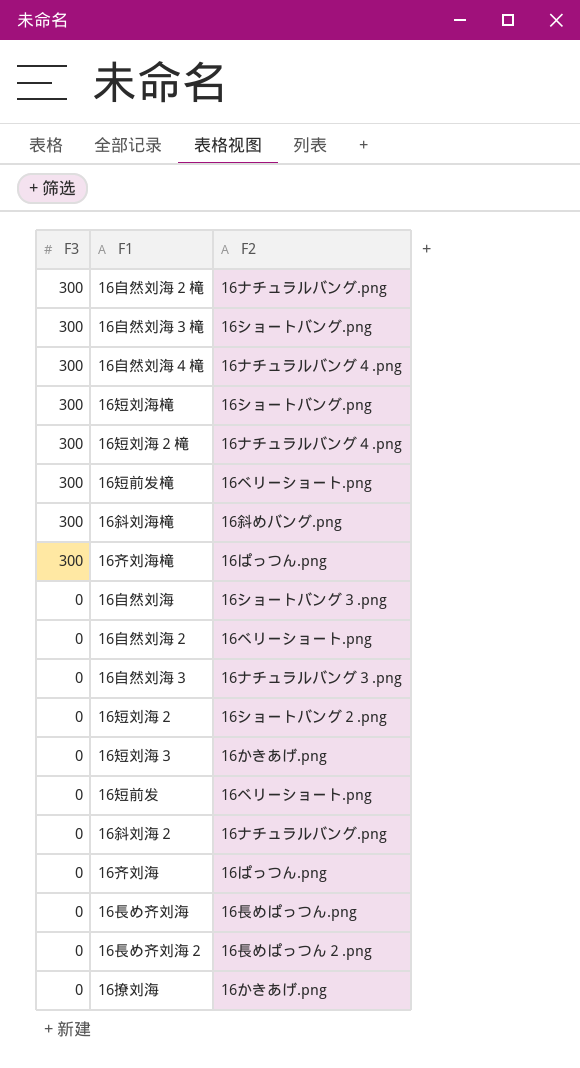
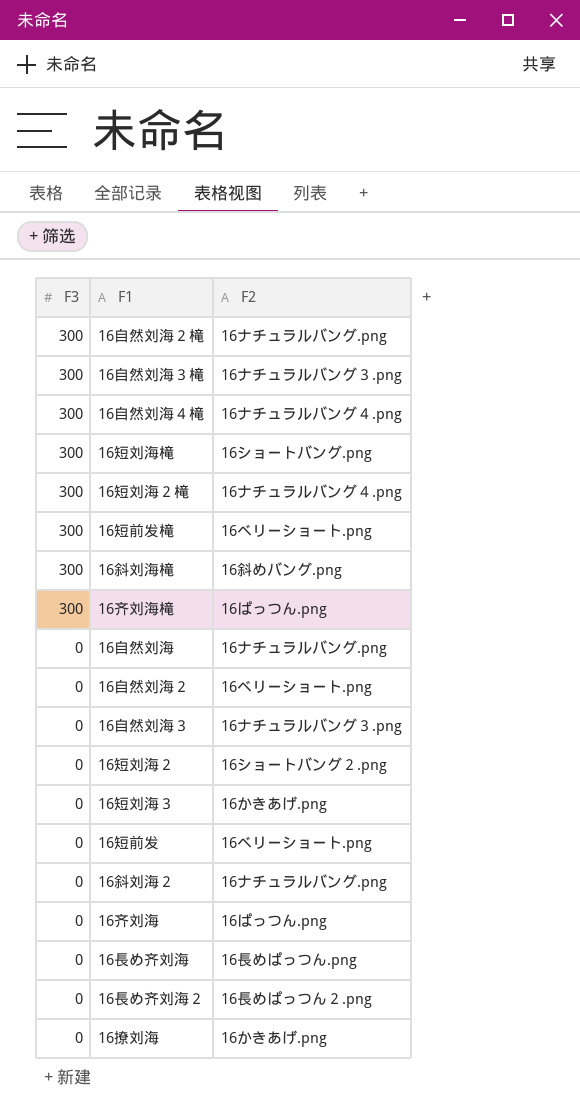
16自然刘海３槞 | F2: 16ショートバング.png -> 16ナチュラルバング３.png
16自然刘海 | F2: 16ショートバング３.png -> 16ナチュラルバング.png

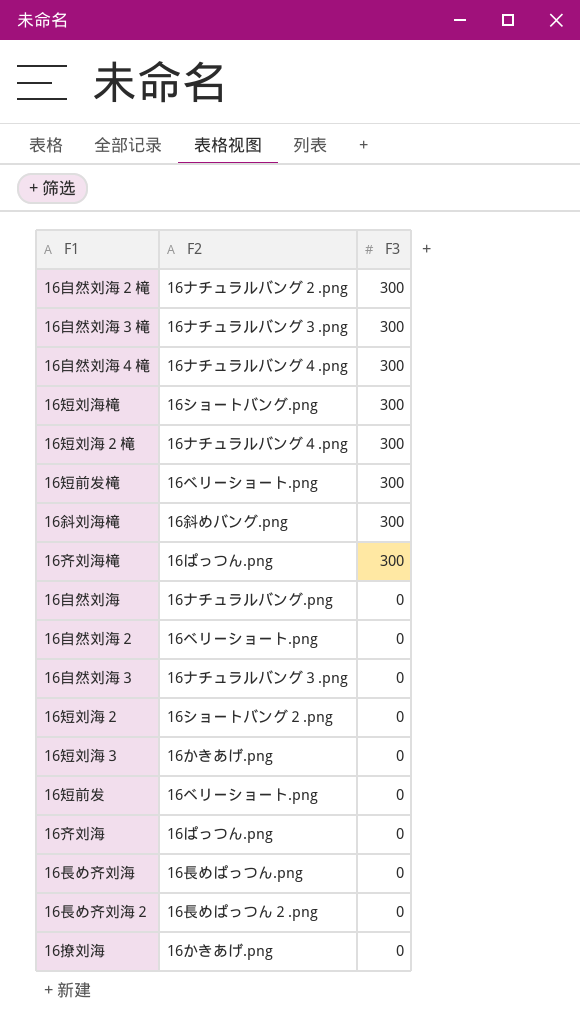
column F3 | position: 1 -> 3
row 16斜刘海２: 0 | 16ナチュラルバング.png -> none
16自然刘海２槞 | F2: 16ナチュラルバング.png -> 16ナチュラルバング２.png

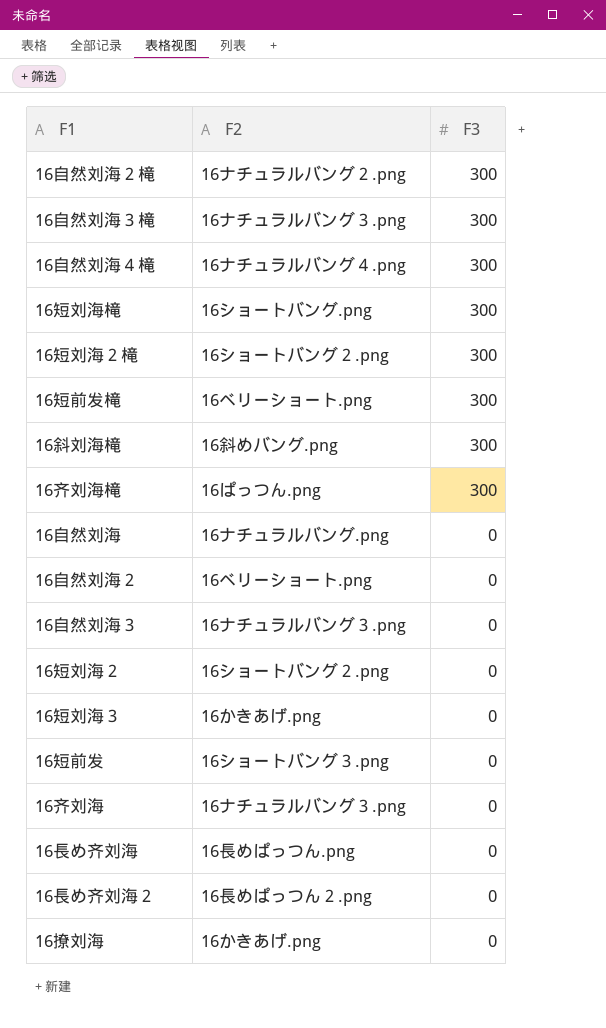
16短刘海２槞 | F2: 16ナチュラルバング４.png -> 16ショートバング２.png
16短前发 | F2: 16ベリーショート.png -> 16ショートバング３.png
16齐刘海 | F2: 16ぱっつん.png -> 16ナチュラルバング３.png

